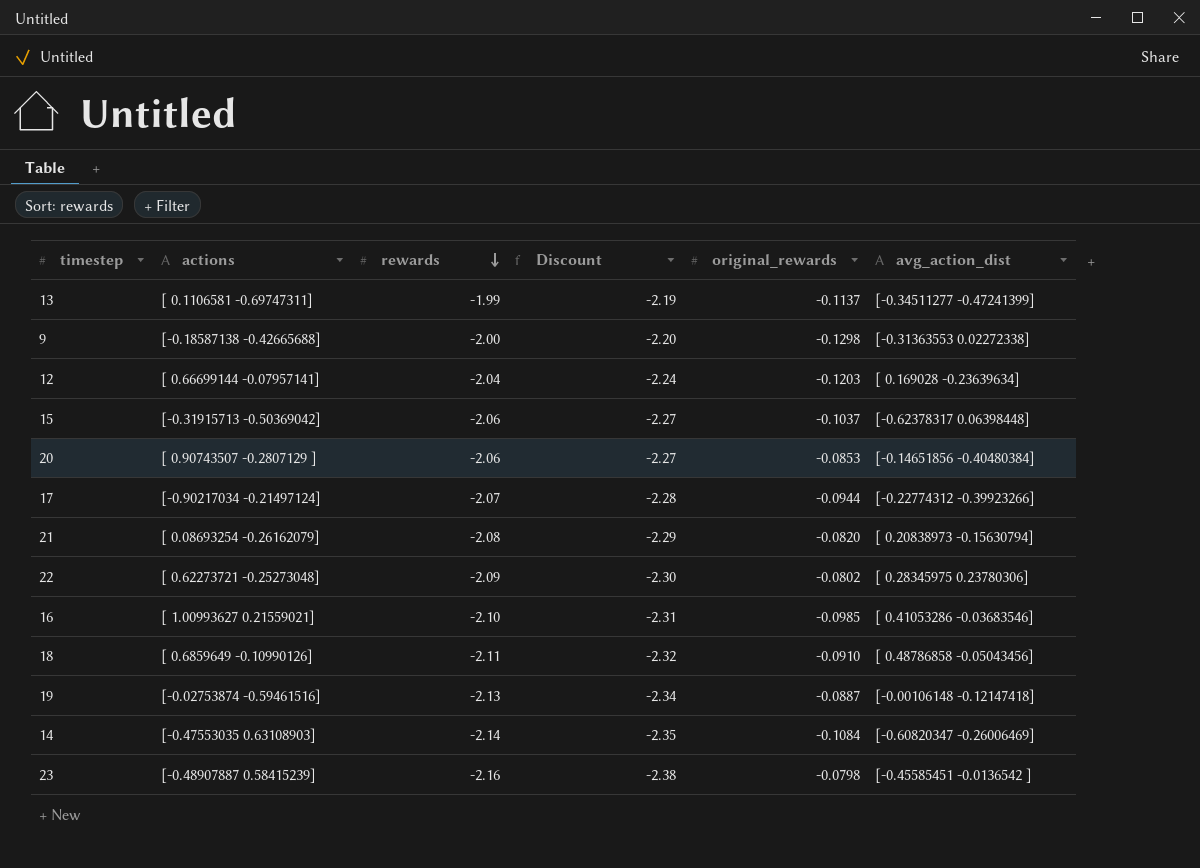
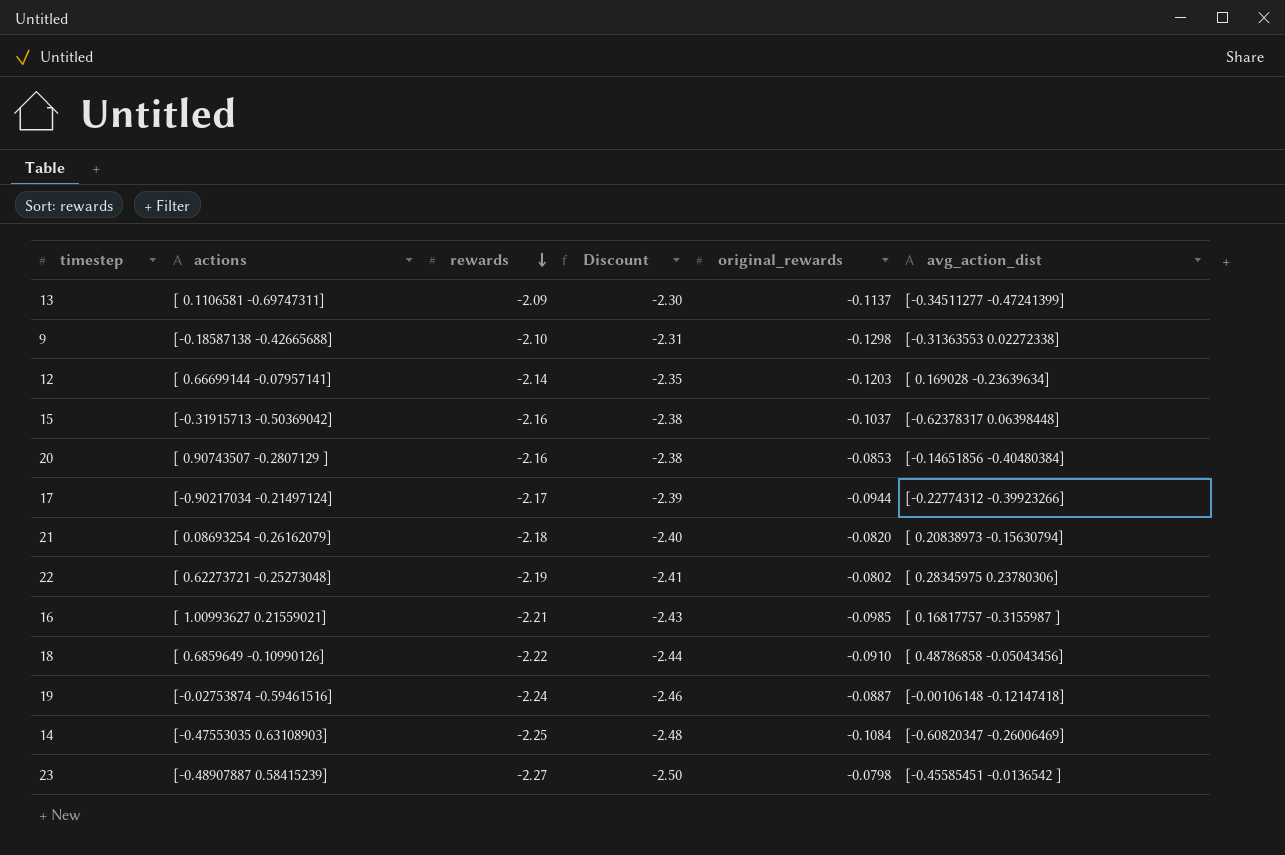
13 | rewards: -1.99 -> -2.09
13 | Discount: -2.19 -> -2.30
9 | rewards: -2.00 -> -2.10
9 | Discount: -2.20 -> -2.31
12 | rewards: -2.04 -> -2.14
12 | Discount: -2.24 -> -2.35
15 | rewards: -2.06 -> -2.16
15 | Discount: -2.27 -> -2.38
20 | rewards: -2.06 -> -2.16
20 | Discount: -2.27 -> -2.38
17 | rewards: -2.07 -> -2.17
17 | Discount: -2.28 -> -2.39
21 | rewards: -2.08 -> -2.18
21 | Discount: -2.29 -> -2.40
22 | rewards: -2.09 -> -2.19
22 | Discount: -2.30 -> -2.41
16 | rewards: -2.10 -> -2.21
16 | Discount: -2.31 -> -2.43
16 | avg_action_dist: [ 0.41053286 -0.03683546] -> [ 0.16817757 -0.3155987 ]
18 | rewards: -2.11 -> -2.22
18 | Discount: -2.32 -> -2.44
19 | rewards: -2.13 -> -2.24
19 | Discount: -2.34 -> -2.46
14 | rewards: -2.14 -> -2.25
14 | Discount: -2.35 -> -2.48
23 | rewards: -2.16 -> -2.27
23 | Discount: -2.38 -> -2.50

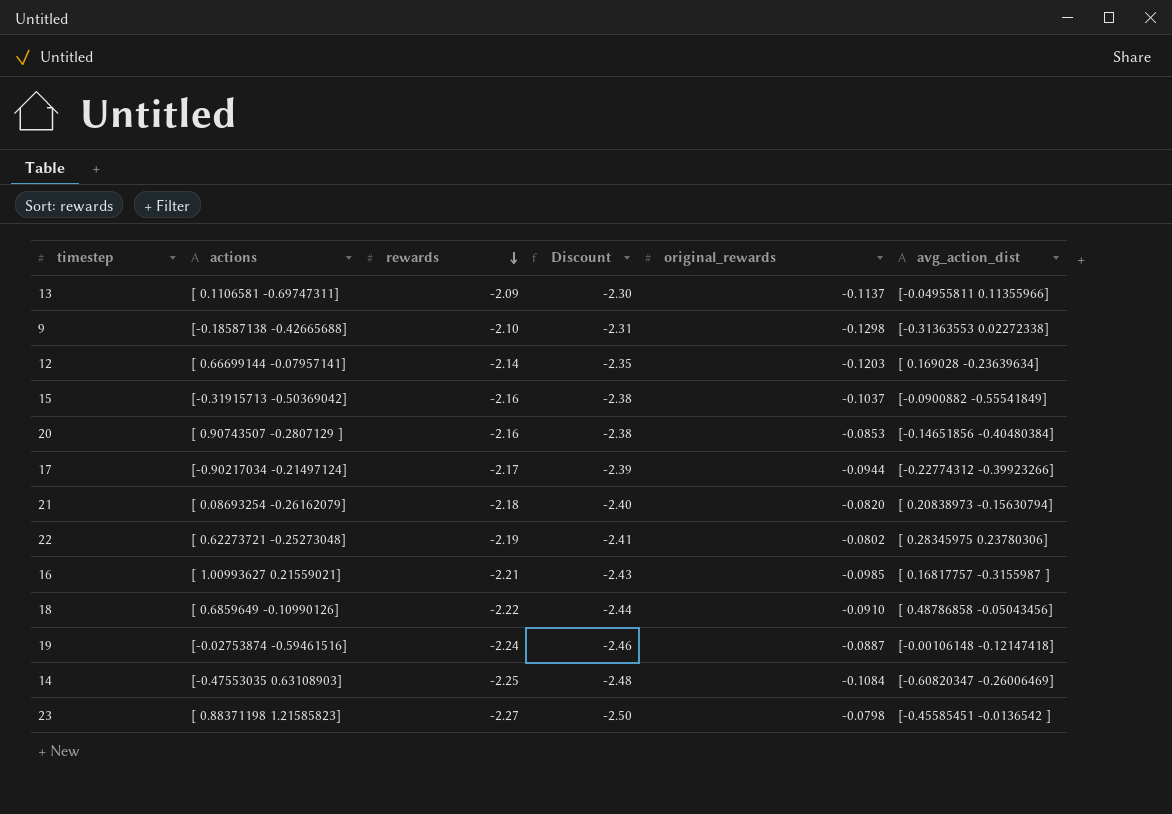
13 | avg_action_dist: [-0.34511277 -0.47241399] -> [-0.04955811 0.11355966]
15 | avg_action_dist: [-0.62378317 0.06398448] -> [-0.0900882 -0.55541849]
23 | actions: [-0.48907887 0.58415239] -> [ 0.88371198 1.21585823]

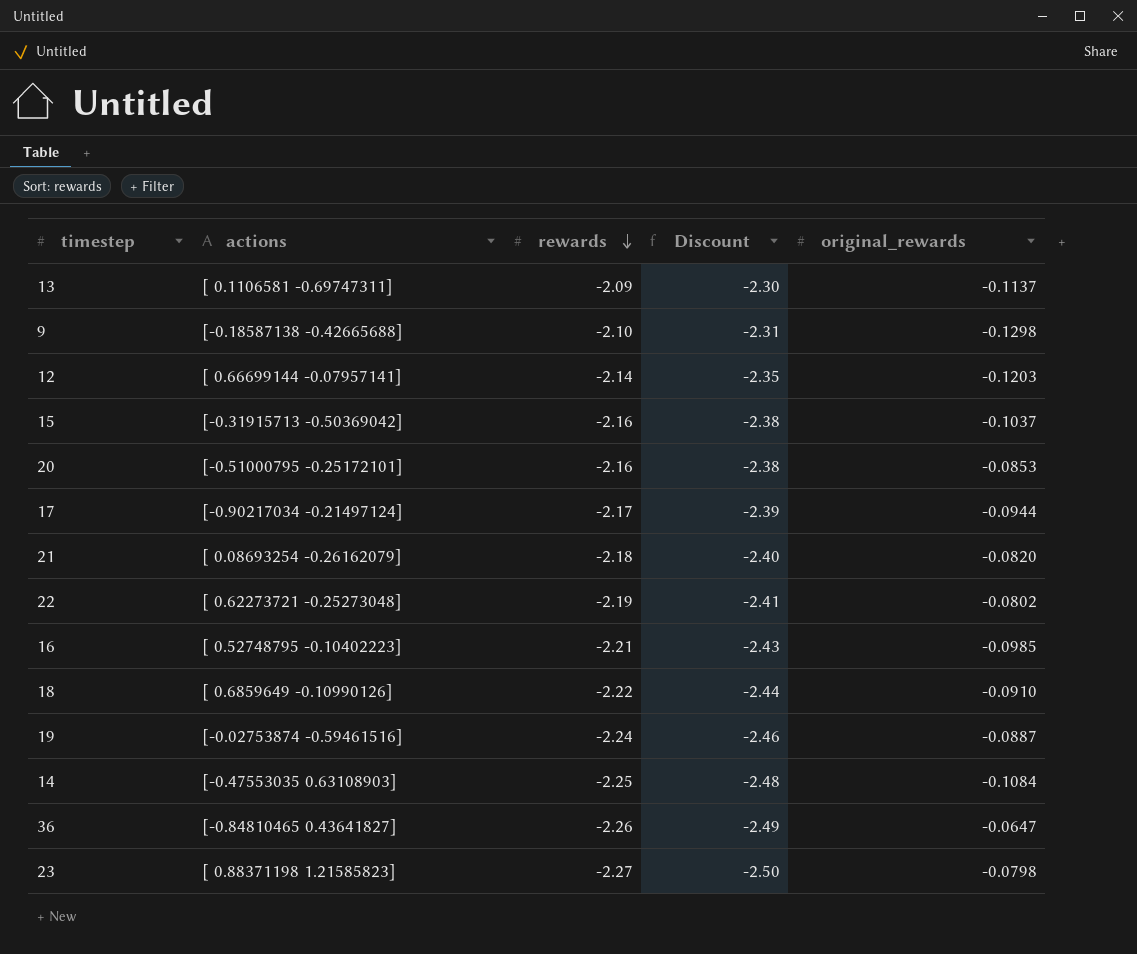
column avg_action_dist | position: 6 -> none
20 | actions: [ 0.90743507 -0.2807129 ] -> [-0.51000795 -0.25172101]
16 | actions: [ 1.00993627 0.21559021] -> [ 0.52748795 -0.10402223]
row 36: none -> [-0.84810465 0.43641827] | -2.26 | -2.49 | -0.0647

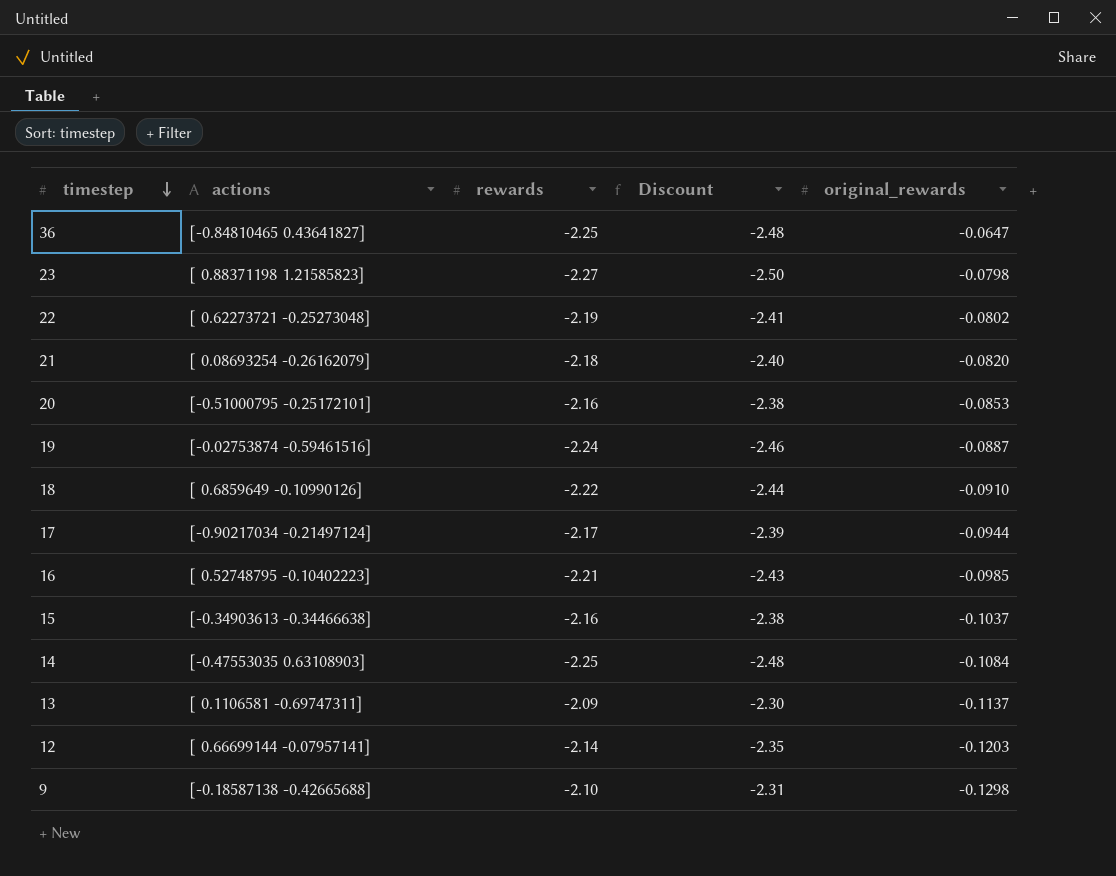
row order: rewards descending -> timestep descending
36 | rewards: -2.26 -> -2.25
36 | Discount: -2.49 -> -2.48
15 | actions: [-0.31915713 -0.50369042] -> [-0.34903613 -0.34466638]

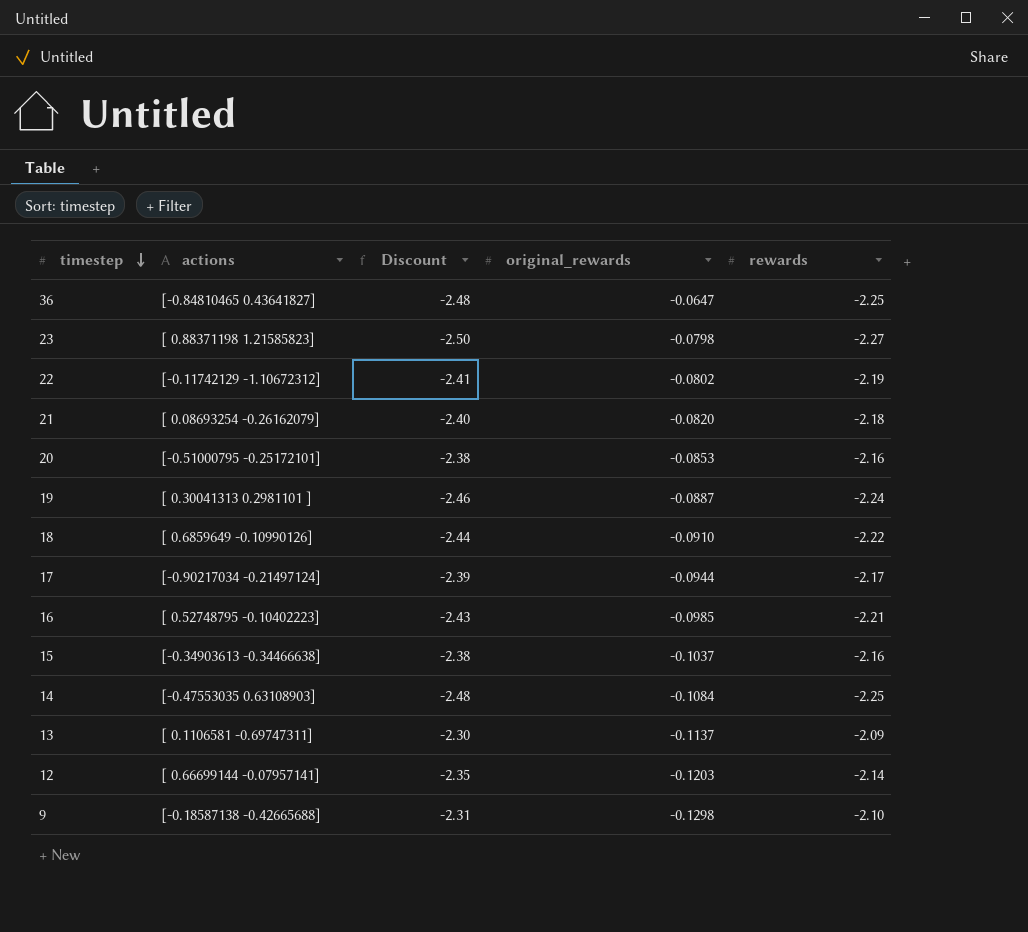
column rewards | position: 3 -> 5
22 | actions: [ 0.62273721 -0.25273048] -> [-0.11742129 -1.10672312]
19 | actions: [-0.02753874 -0.59461516] -> [ 0.30041313 0.2981101 ]

